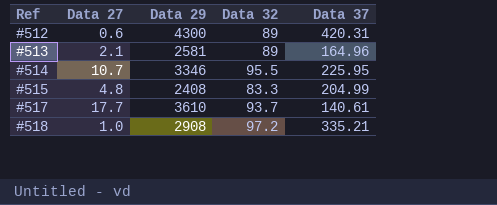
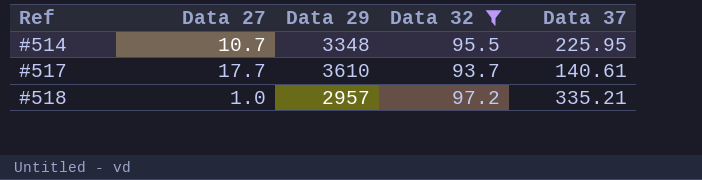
filter: none -> Data 32 >= 93.7
#514 | Data 29: 3346 -> 3348
#518 | Data 29: 2908 -> 2957

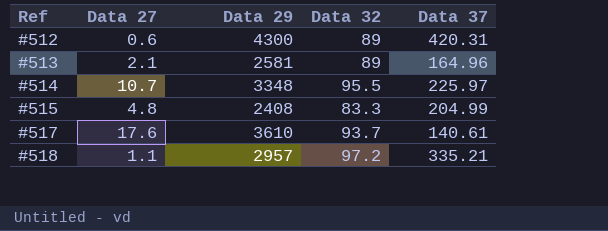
filter: Data 32 >= 93.7 -> none
#514 | Data 37: 225.95 -> 225.97
#517 | Data 27: 17.7 -> 17.6
#518 | Data 27: 1.0 -> 1.1

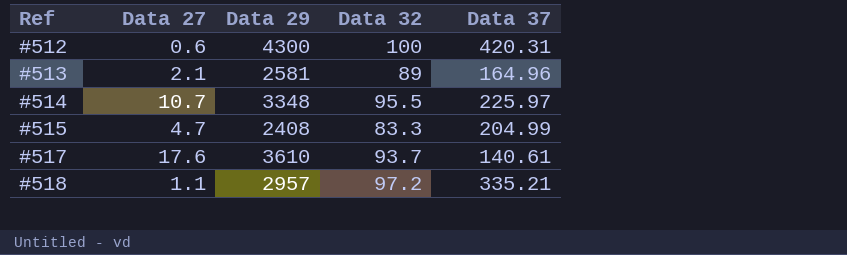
#512 | Data 32: 89 -> 100
#515 | Data 27: 4.8 -> 4.7

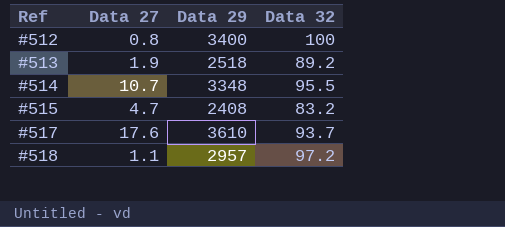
column Data 37 | position: 5 -> none
#512 | Data 27: 0.6 -> 0.8
#512 | Data 29: 4300 -> 3400
#513 | Data 27: 2.1 -> 1.9
#513 | Data 29: 2581 -> 2518
#513 | Data 32: 89 -> 89.2
#515 | Data 32: 83.3 -> 83.2

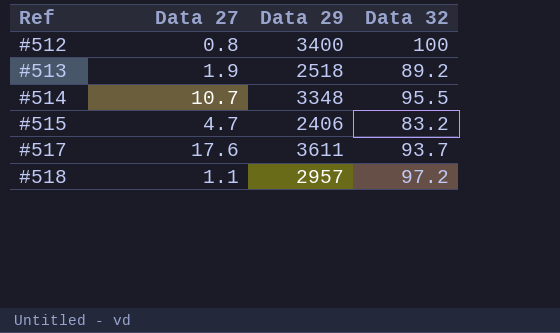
#515 | Data 29: 2408 -> 2406
#517 | Data 29: 3610 -> 3611

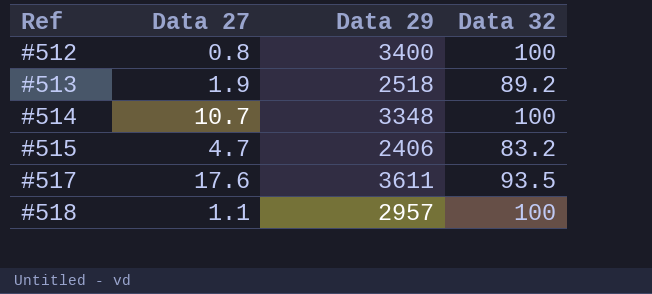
#514 | Data 32: 95.5 -> 100
#517 | Data 32: 93.7 -> 93.5
#518 | Data 32: 97.2 -> 100

